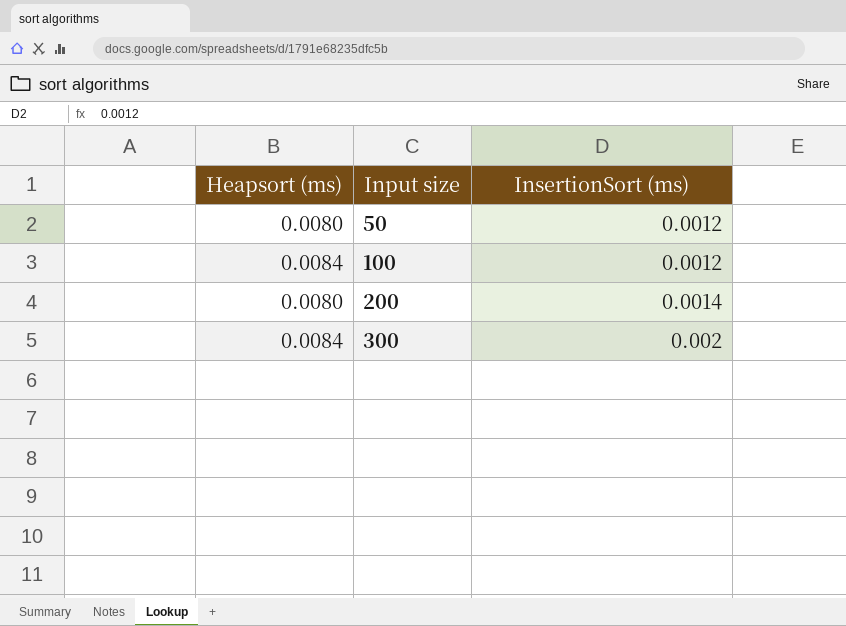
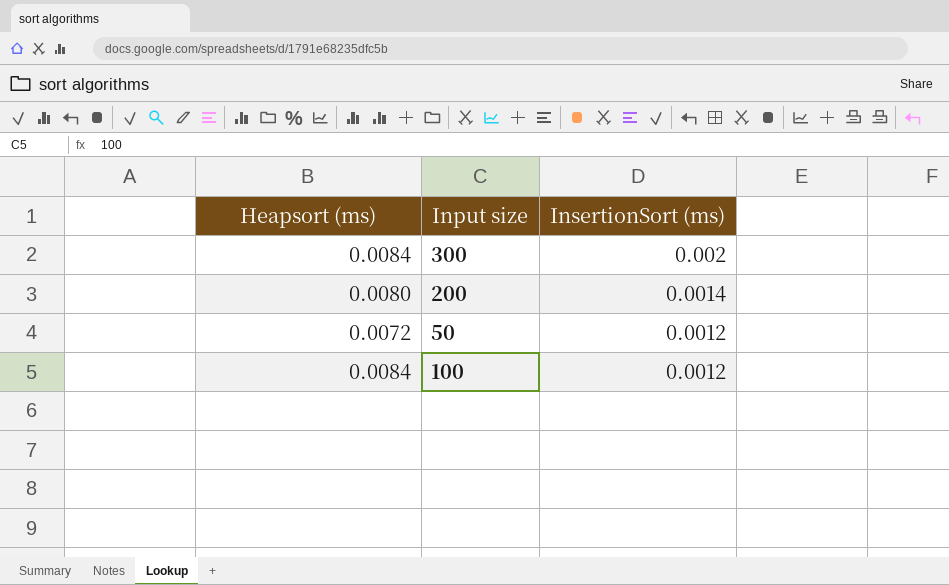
row order: Input size ascending -> InsertionSort (ms) descending
50 | Heapsort (ms): 0.0080 -> 0.0072

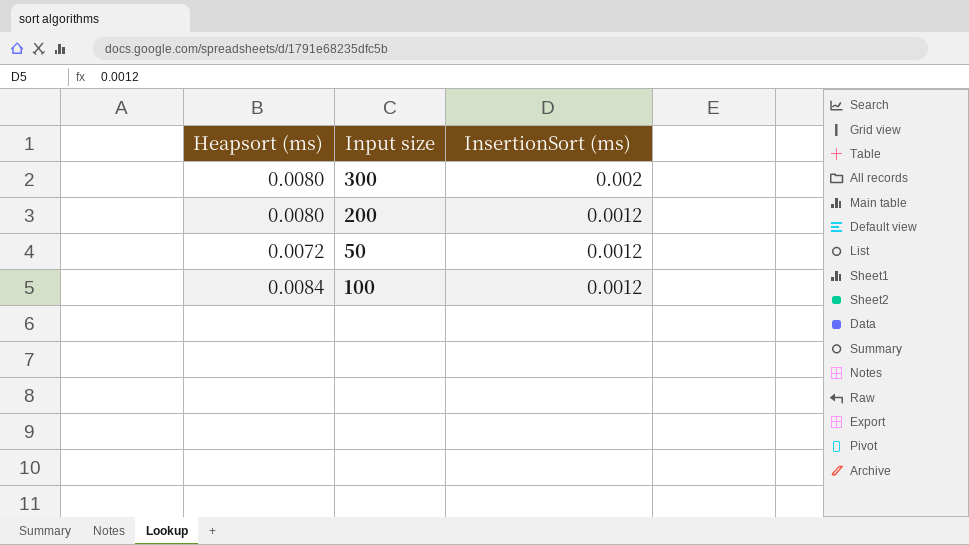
300 | Heapsort (ms): 0.0084 -> 0.0080
200 | InsertionSort (ms): 0.0014 -> 0.0012

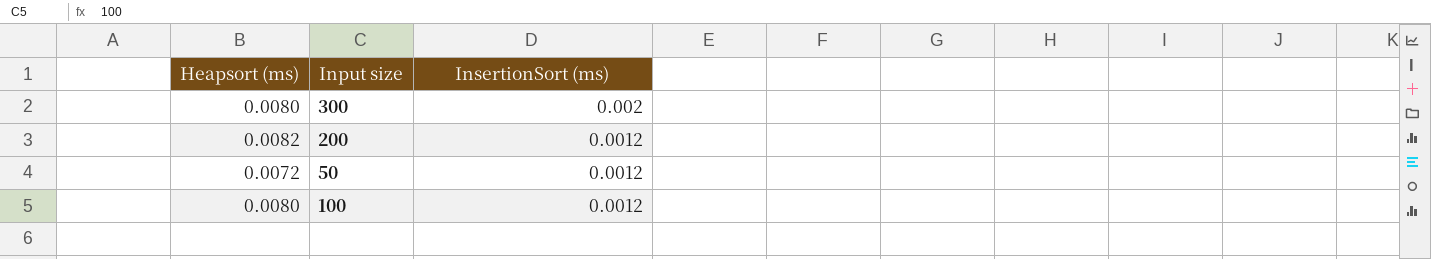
200 | Heapsort (ms): 0.0080 -> 0.0082
100 | Heapsort (ms): 0.0084 -> 0.0080

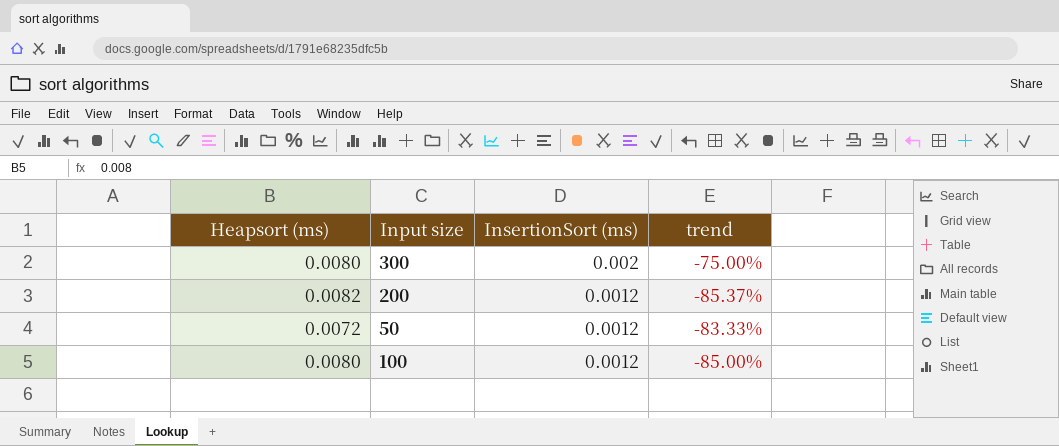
column trend | formula: none -> ([InsertionSort (ms)] - [Heapsort (ms)]) / [Heapsort (ms)]

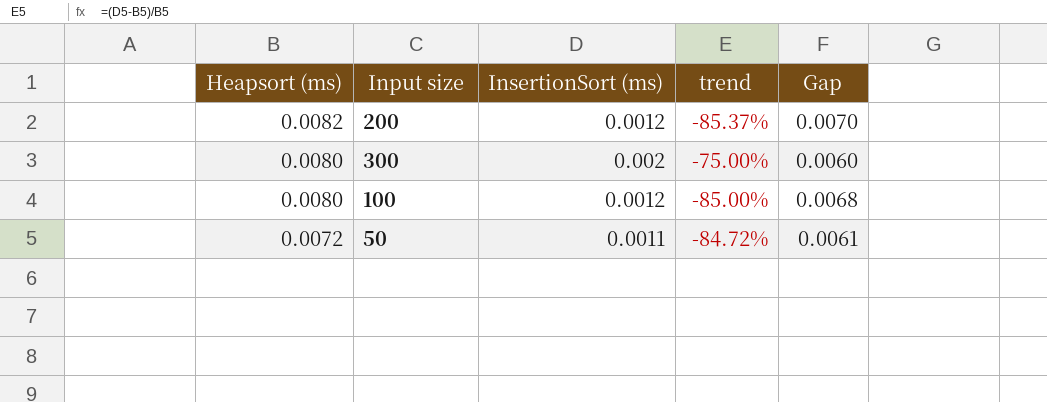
row order: InsertionSort (ms) descending -> Heapsort (ms) descending
column Gap | formula: none -> [Heapsort (ms)] - [InsertionSort (ms)]
50 | InsertionSort (ms): 0.0012 -> 0.0011
50 | trend: -83.33% -> -84.72%

